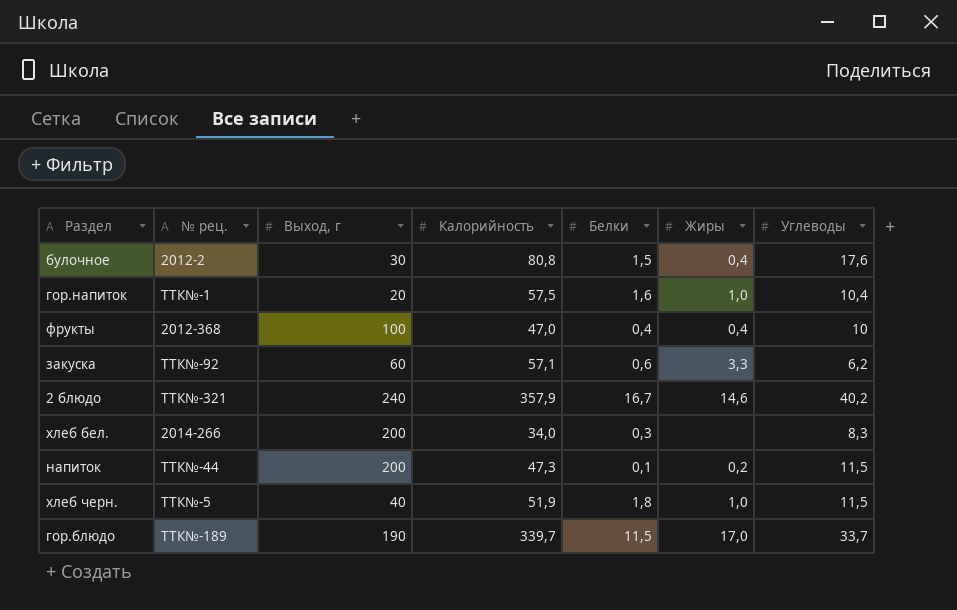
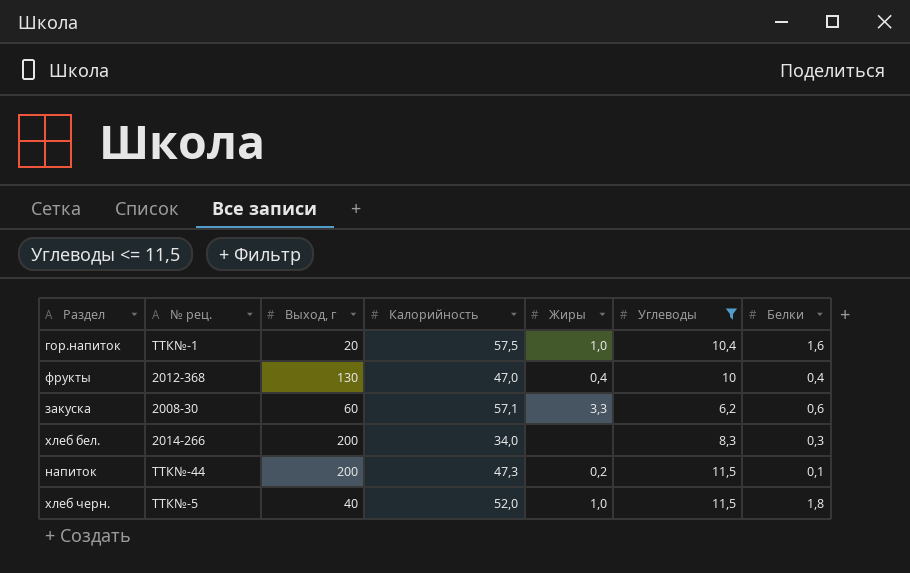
filter: none -> Углеводы <= 11,5
column Белки | position: 5 -> 7
фрукты | Выход, г: 100 -> 130
закуска | № рец.: ТТК№-92 -> 2008-30
хлеб черн. | Калорийность: 51,9 -> 52,0

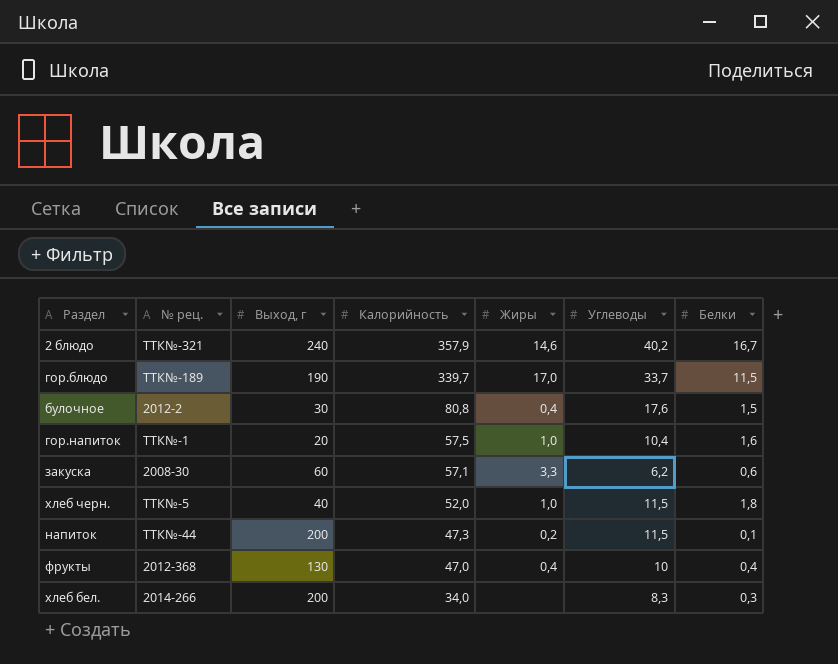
filter: Углеводы <= 11,5 -> none
row order: none -> Калорийность descending

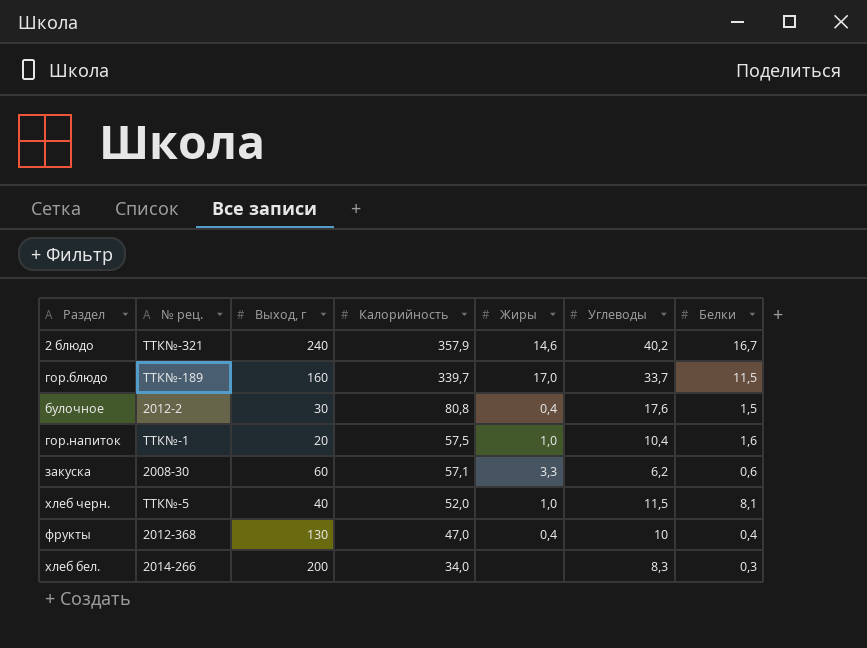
row напиток: ТТК№-44 | 200 | 47,3 | 0,2 | 11,5 | 0,1 -> none
гор.блюдо | Выход, г: 190 -> 160
хлеб черн. | Белки: 1,8 -> 8,1

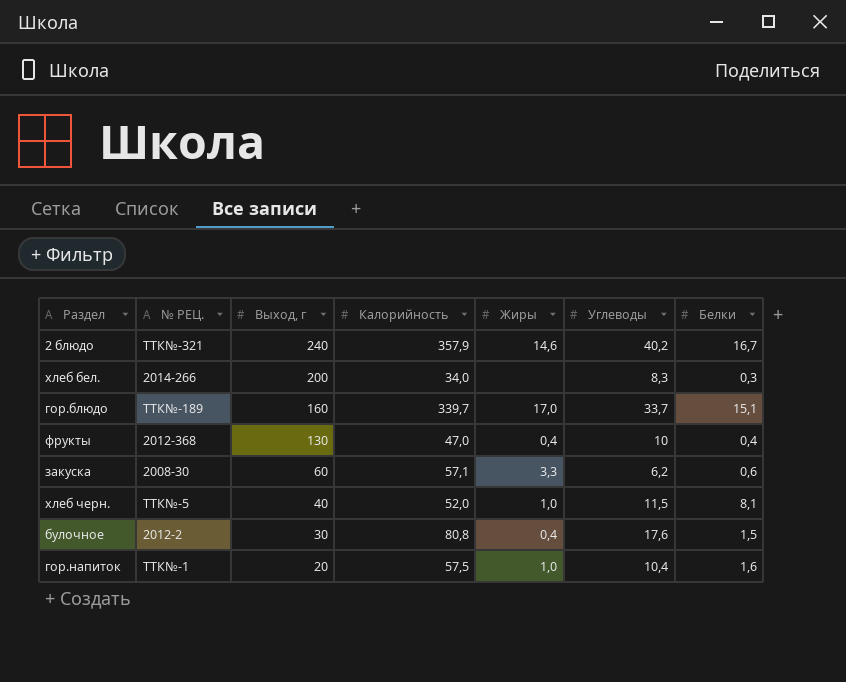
row order: Калорийность descending -> Выход, г descending
column name: № рец. -> № РЕЦ.
гор.блюдо | Белки: 11,5 -> 15,1

